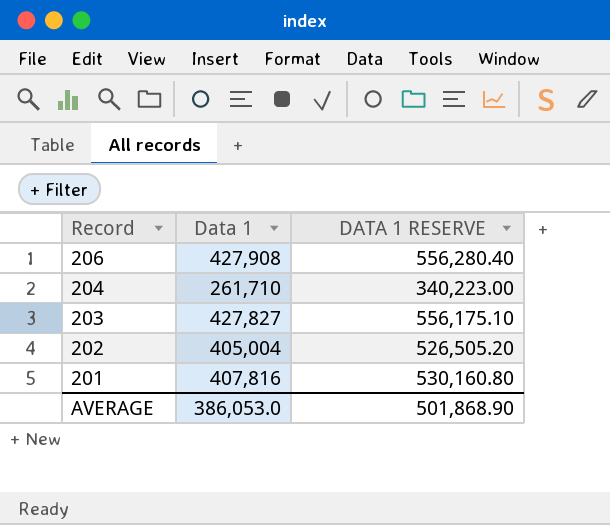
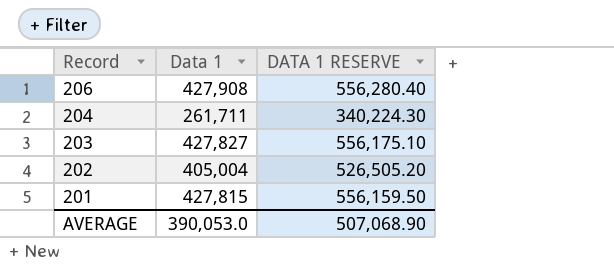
204 | Data 1: 261,710 -> 261,711
204 | DATA 1 RESERVE: 340,223.00 -> 340,224.30
201 | Data 1: 407,816 -> 427,815
201 | DATA 1 RESERVE: 530,160.80 -> 556,159.50
AVERAGE | Data 1: 386,053.0 -> 390,053.0
AVERAGE | DATA 1 RESERVE: 501,868.90 -> 507,068.90

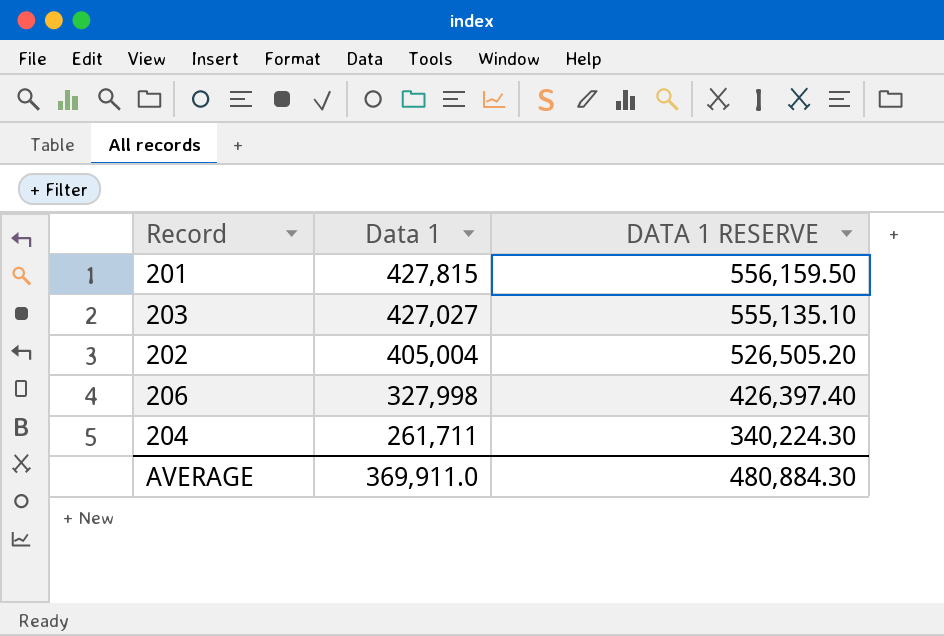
row order: Record descending -> Data 1 descending
203 | Data 1: 427,827 -> 427,027
203 | DATA 1 RESERVE: 556,175.10 -> 555,135.10
206 | Data 1: 427,908 -> 327,998
206 | DATA 1 RESERVE: 556,280.40 -> 426,397.40
AVERAGE | Data 1: 390,053.0 -> 369,911.0
AVERAGE | DATA 1 RESERVE: 507,068.90 -> 480,884.30

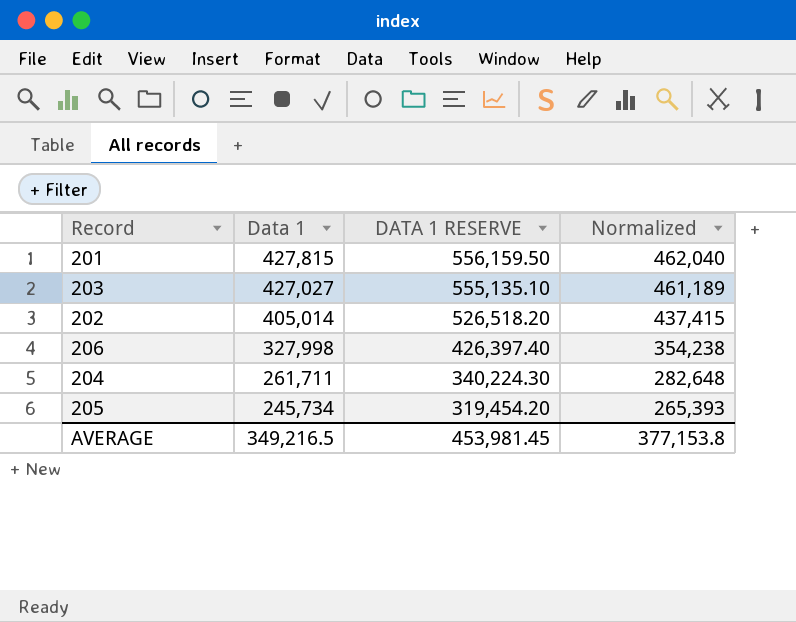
column Normalized | formula: none -> [Data 1] * 1.08
202 | Data 1: 405,004 -> 405,014
202 | DATA 1 RESERVE: 526,505.20 -> 526,518.20
row 205: none -> 245,734 | 319,454.20 | 265,393
AVERAGE | Data 1: 369,911.0 -> 349,216.5
AVERAGE | DATA 1 RESERVE: 480,884.30 -> 453,981.45

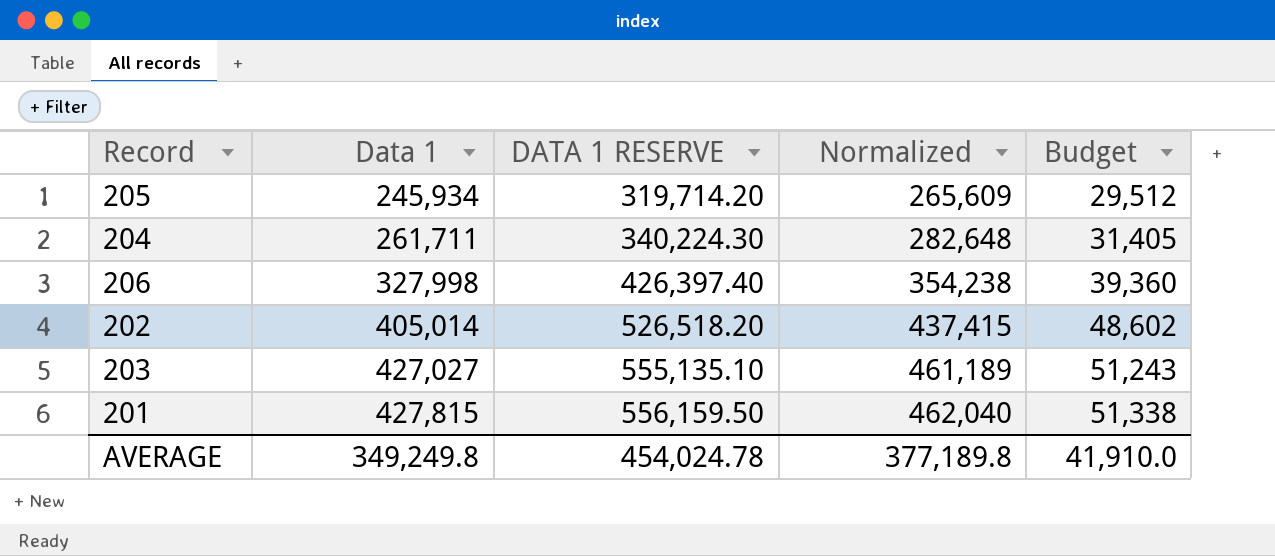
row order: Data 1 descending -> Data 1 ascending
column Budget | formula: none -> [Data 1] * 0.12
205 | Data 1: 245,734 -> 245,934
205 | DATA 1 RESERVE: 319,454.20 -> 319,714.20
205 | Normalized: 265,393 -> 265,609
AVERAGE | Data 1: 349,216.5 -> 349,249.8
AVERAGE | DATA 1 RESERVE: 453,981.45 -> 454,024.78
AVERAGE | Normalized: 377,153.8 -> 377,189.8

